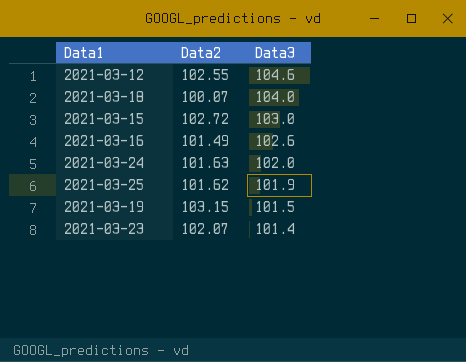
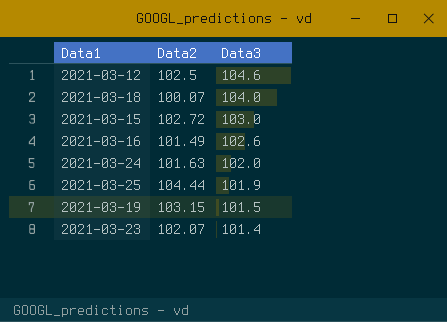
2021-03-12 | Data2: 102.55 -> 102.5
2021-03-25 | Data2: 101.62 -> 104.44

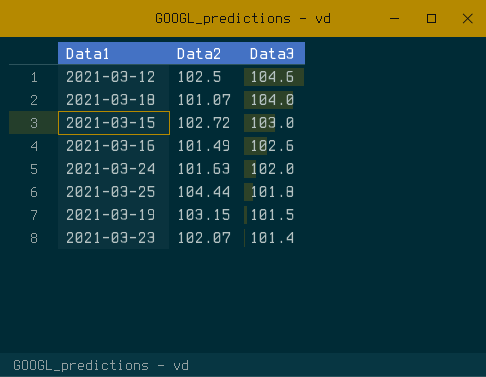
2021-03-18 | Data2: 100.07 -> 101.07
2021-03-25 | Data3: 101.9 -> 101.8

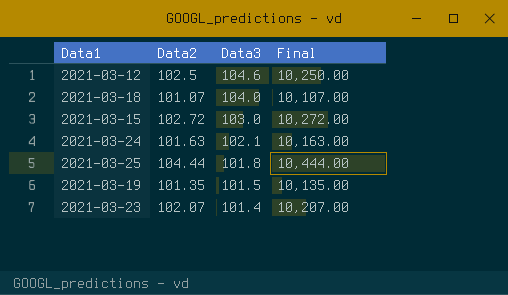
column Final | formula: none -> [Data2] * 100
row 2021-03-16: 101.49 | 102.6 -> none
2021-03-24 | Data3: 102.0 -> 102.1
2021-03-19 | Data2: 103.15 -> 101.35

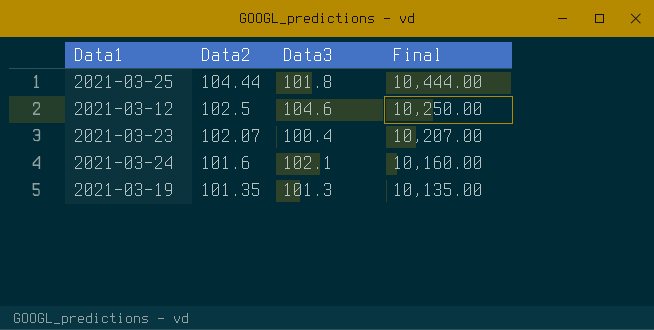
row order: Data3 descending -> Data2 descending
row 2021-03-18: 101.07 | 104.0 | 10,107.00 -> none
row 2021-03-15: 102.72 | 103.0 | 10,272.00 -> none
2021-03-23 | Data3: 101.4 -> 100.4
2021-03-24 | Data2: 101.63 -> 101.6
2021-03-24 | Final: 10,163.00 -> 10,160.00
2021-03-19 | Data3: 101.5 -> 101.3

